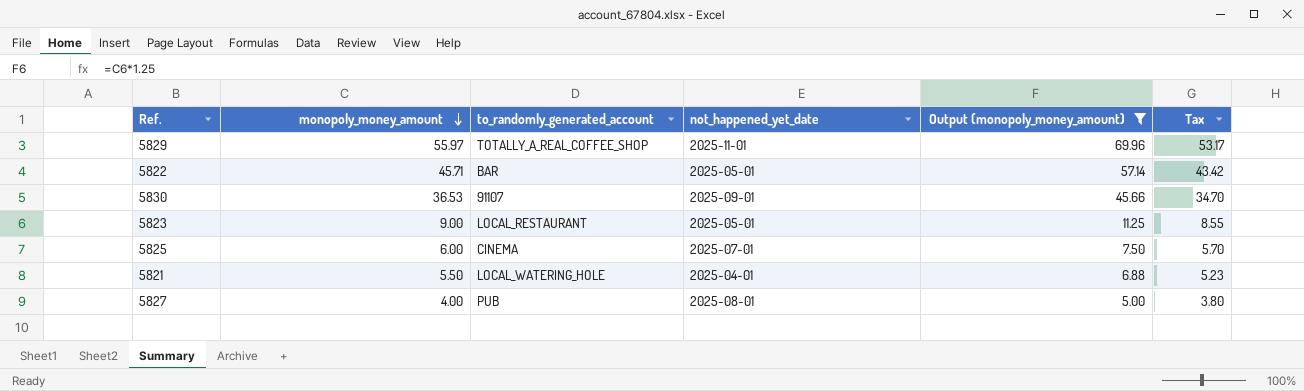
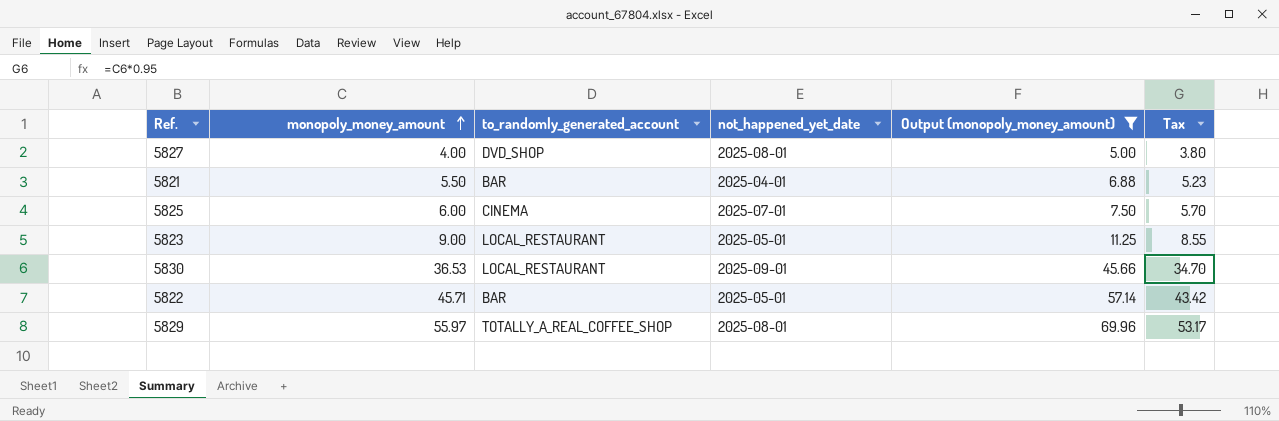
row order: monopoly_money_amount descending -> monopoly_money_amount ascending
5827 | to_randomly_generated_account: PUB -> DVD_SHOP
5821 | to_randomly_generated_account: LOCAL_WATERING_HOLE -> BAR
5830 | to_randomly_generated_account: 91107 -> LOCAL_RESTAURANT
5829 | not_happened_yet_date: 2025-11-01 -> 2025-08-01

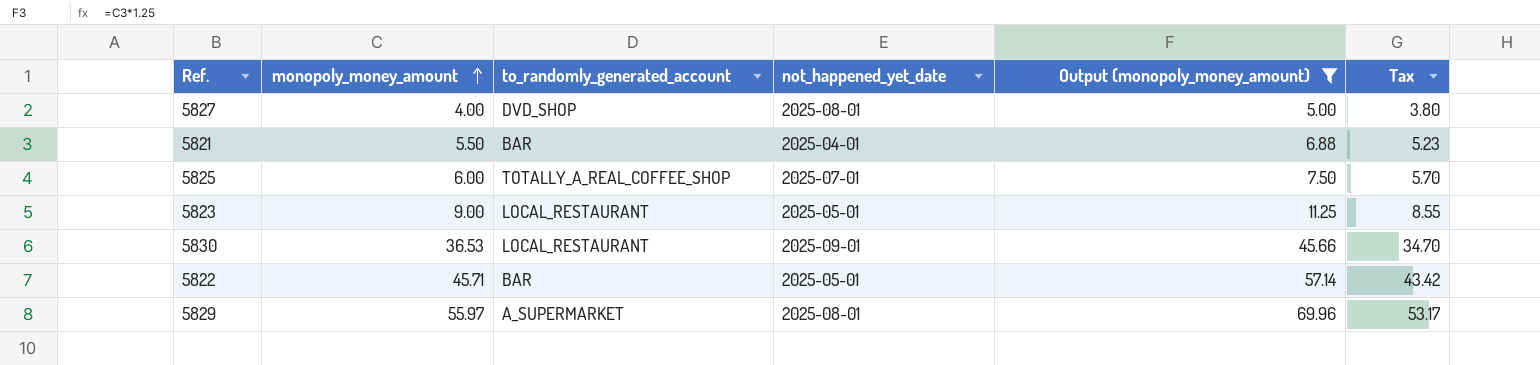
5825 | to_randomly_generated_account: CINEMA -> TOTALLY_A_REAL_COFFEE_SHOP
5829 | to_randomly_generated_account: TOTALLY_A_REAL_COFFEE_SHOP -> A_SUPERMARKET

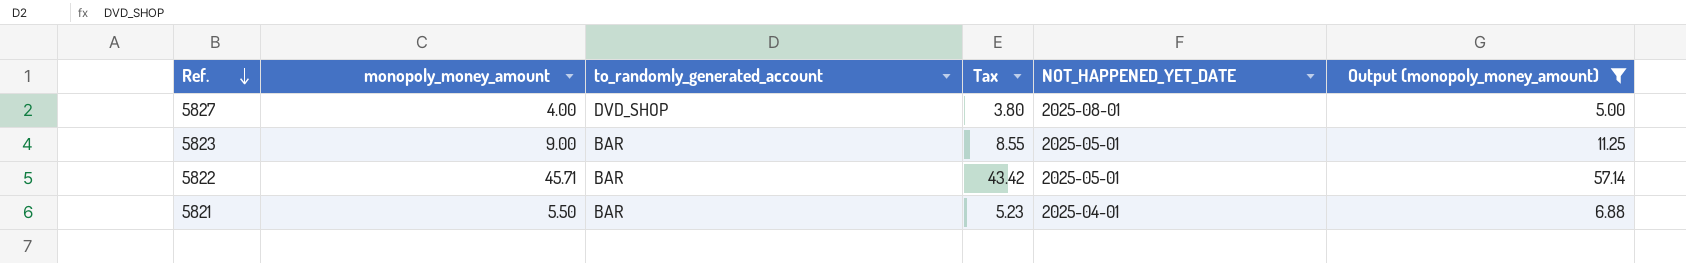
row order: monopoly_money_amount ascending -> Ref. descending
column Tax | position: 6 -> 4
column name: not_happened_yet_date -> NOT_HAPPENED_YET_DATE
row 5825: 6.00 | TOTALLY_A_REAL_COFFEE_SHOP | 2025-07-01 | 7.50 | 5.70 -> none
row 5830: 36.53 | LOCAL_RESTAURANT | 2025-09-01 | 45.66 | 34.70 -> none
row 5829: 55.97 | A_SUPERMARKET | 2025-08-01 | 69.96 | 53.17 -> none
5823 | to_randomly_generated_account: LOCAL_RESTAURANT -> BAR

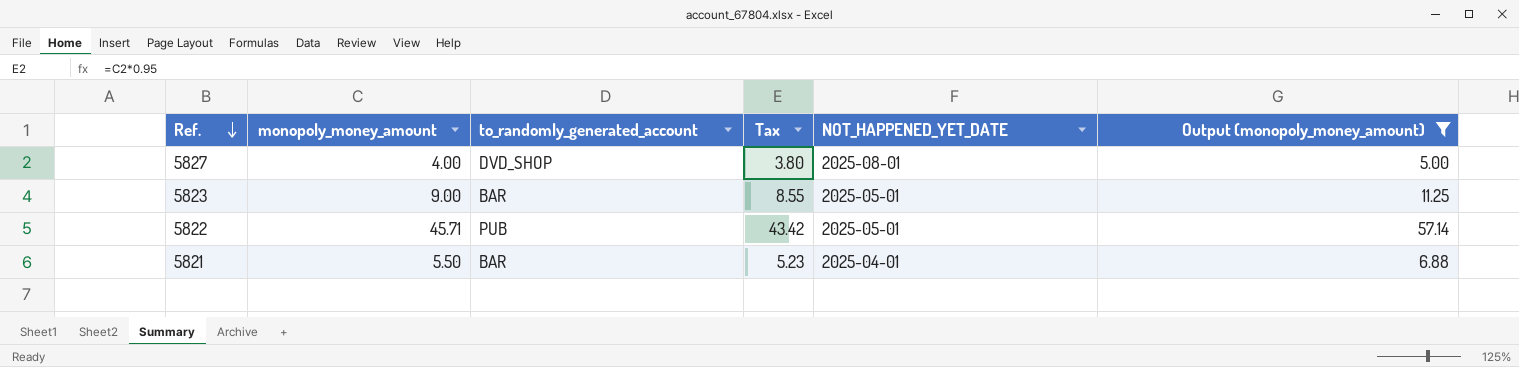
5822 | to_randomly_generated_account: BAR -> PUB

